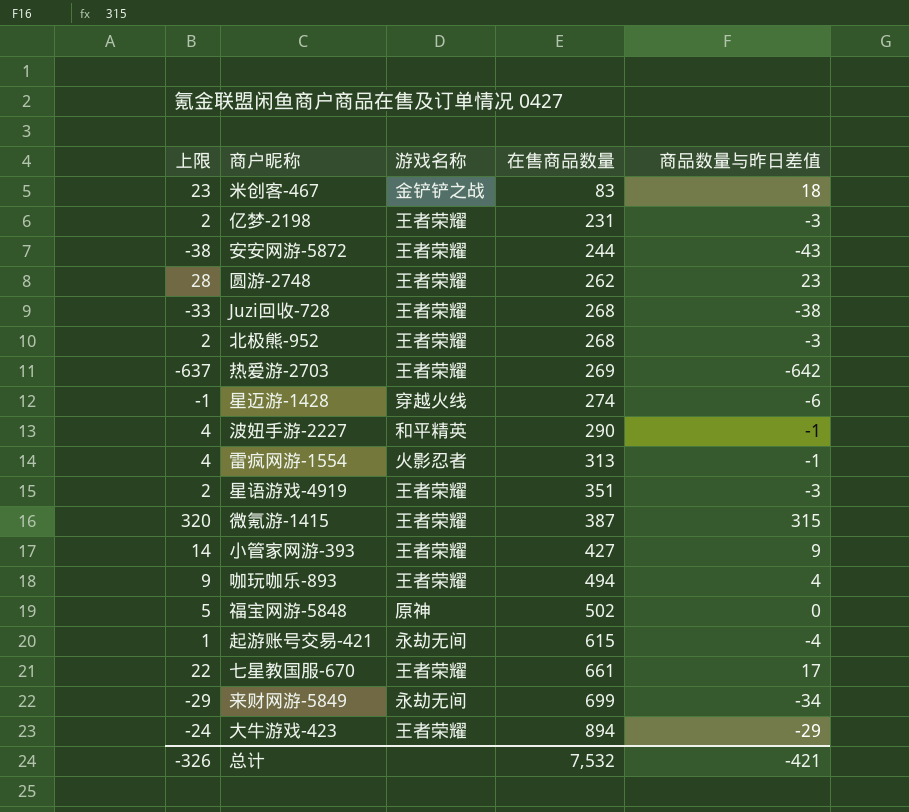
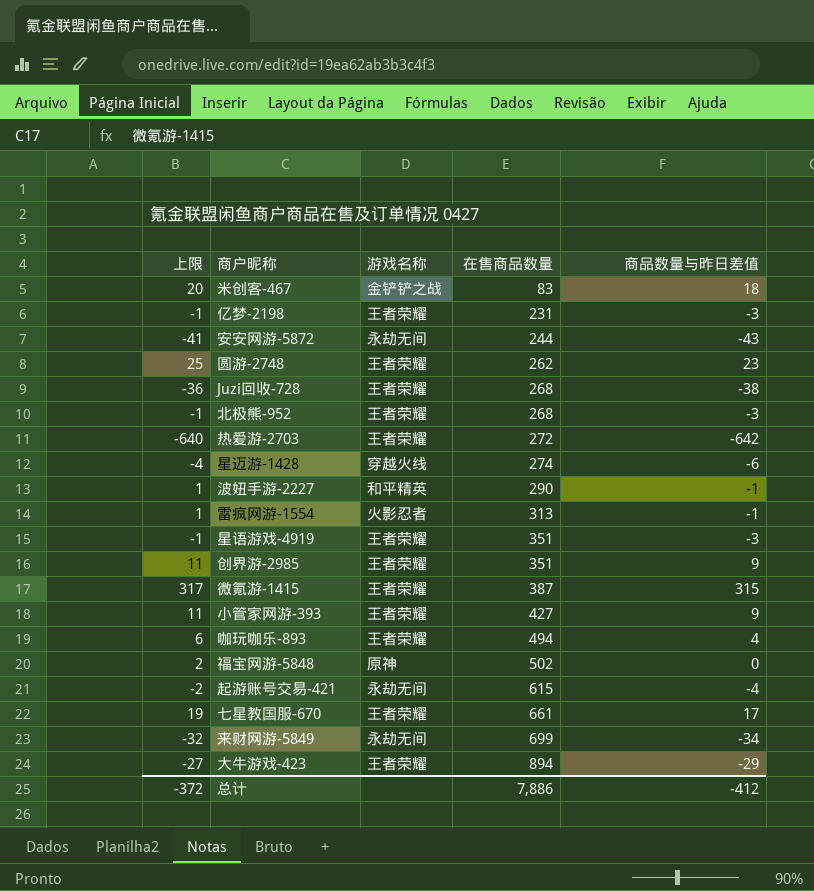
column 上限 | formula: [商品数量与昨日差值] + 5 -> [商品数量与昨日差值] + 2
安安网游-5872 | 游戏名称: 王者荣耀 -> 永劫无间
热爱游-2703 | 在售商品数量: 269 -> 272
row 创界游-2985: none -> 11 | 王者荣耀 | 351 | 9
总计 | 上限: -326 -> -372
总计 | 在售商品数量: 7,532 -> 7,886
总计 | 商品数量与昨日差值: -421 -> -412

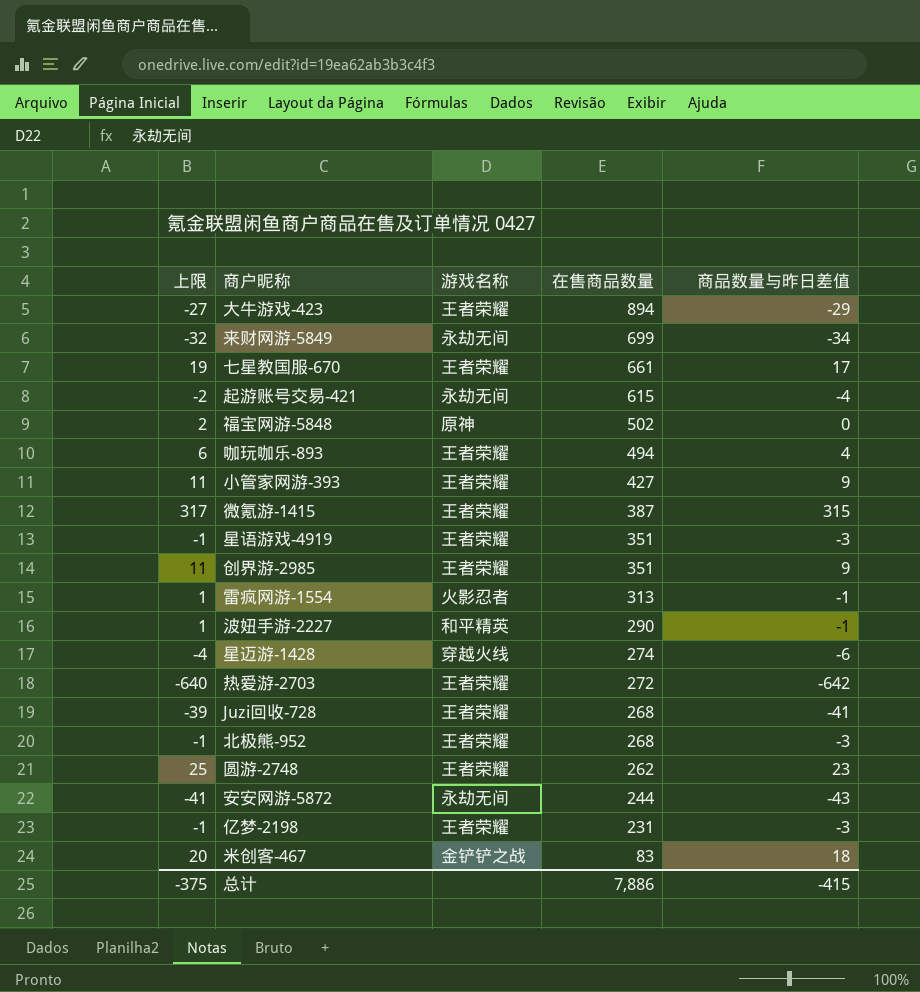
row order: 在售商品数量 ascending -> 在售商品数量 descending
Juzi回收-728 | 上限: -36 -> -39
Juzi回收-728 | 商品数量与昨日差值: -38 -> -41
总计 | 上限: -372 -> -375
总计 | 商品数量与昨日差值: -412 -> -415

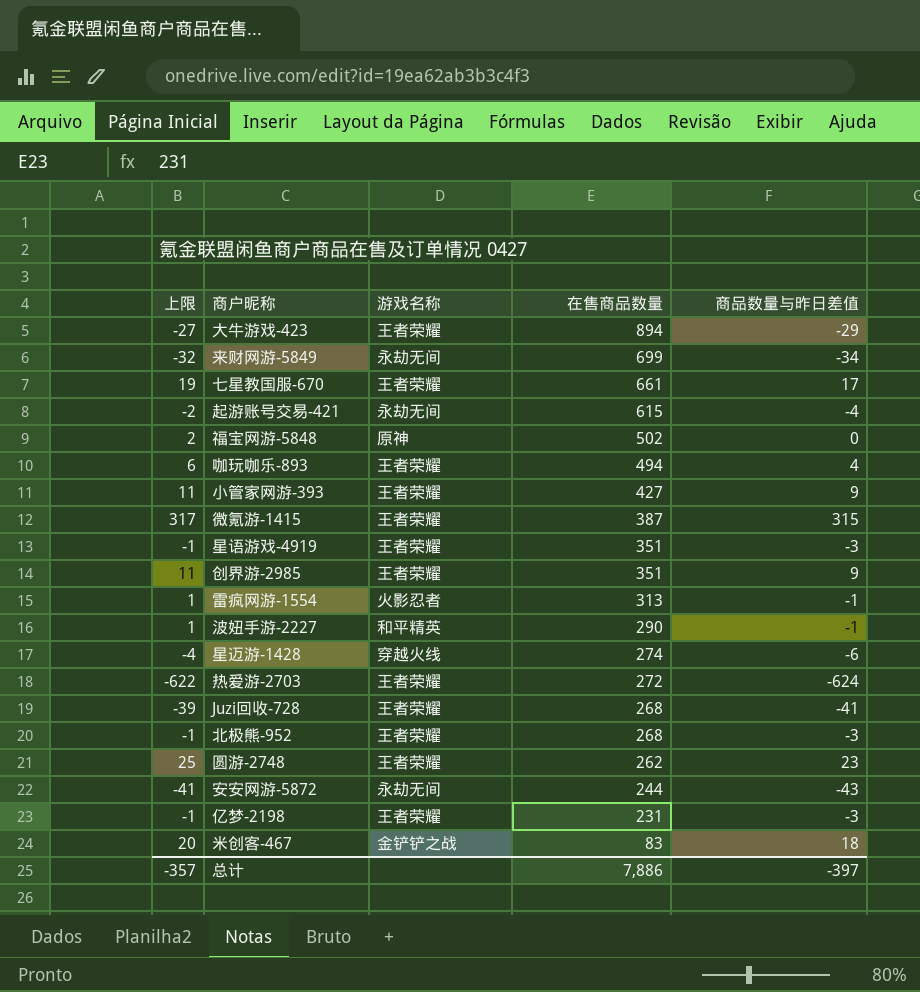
热爱游-2703 | 上限: -640 -> -622
热爱游-2703 | 商品数量与昨日差值: -642 -> -624
总计 | 上限: -375 -> -357
总计 | 商品数量与昨日差值: -415 -> -397

